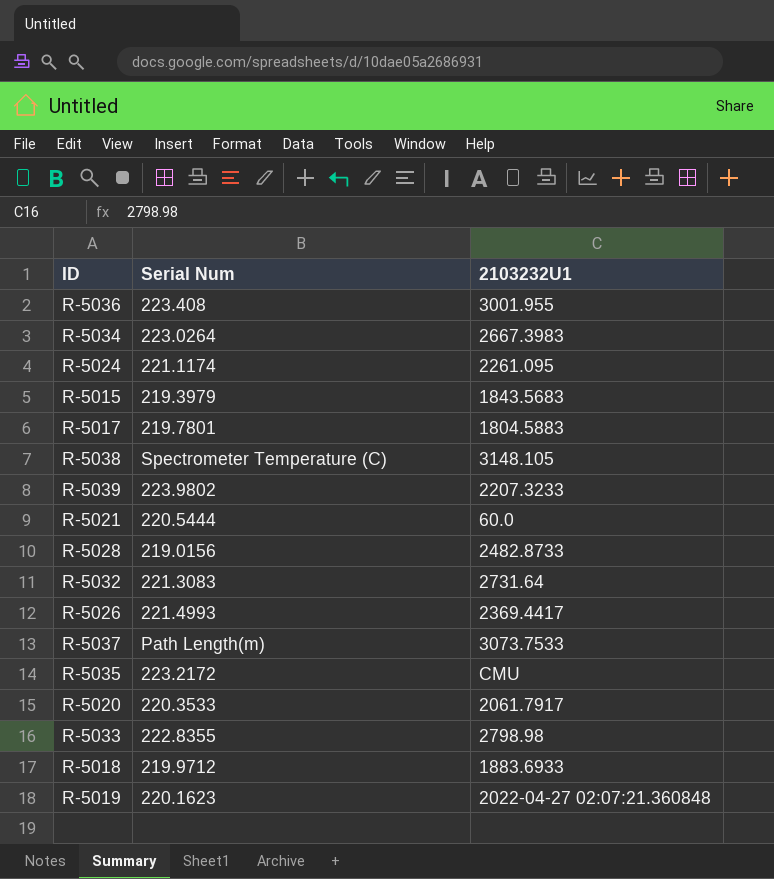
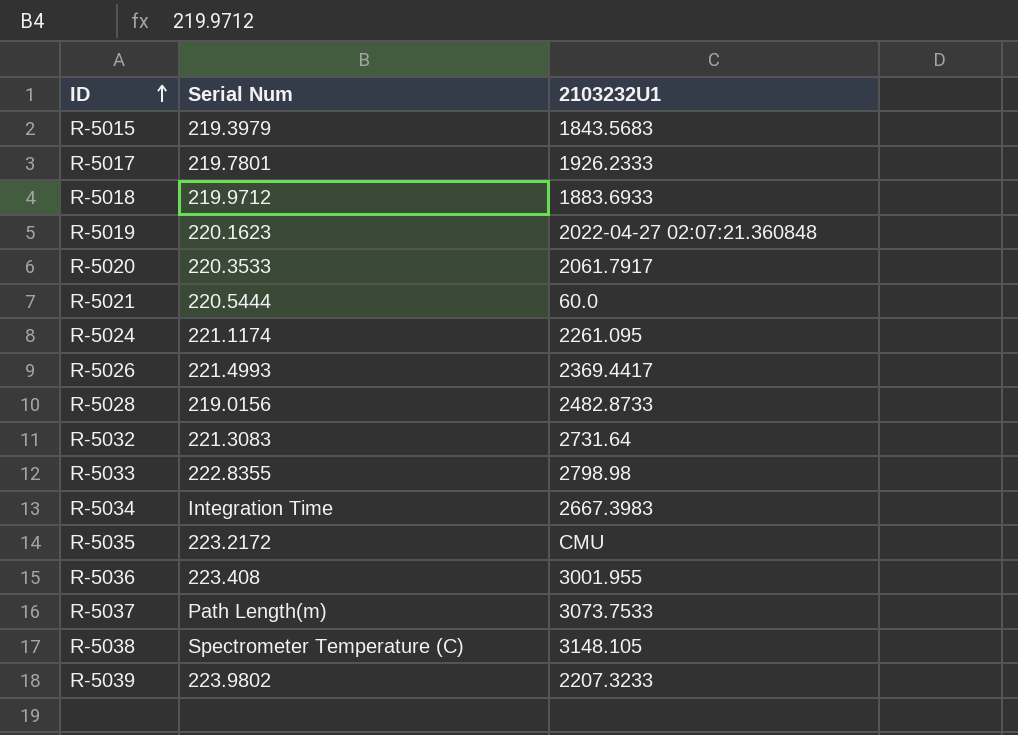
row order: none -> ID ascending
R-5017 | 2103232U1: 1804.5883 -> 1926.2333
R-5034 | Serial Num: 223.0264 -> Integration Time

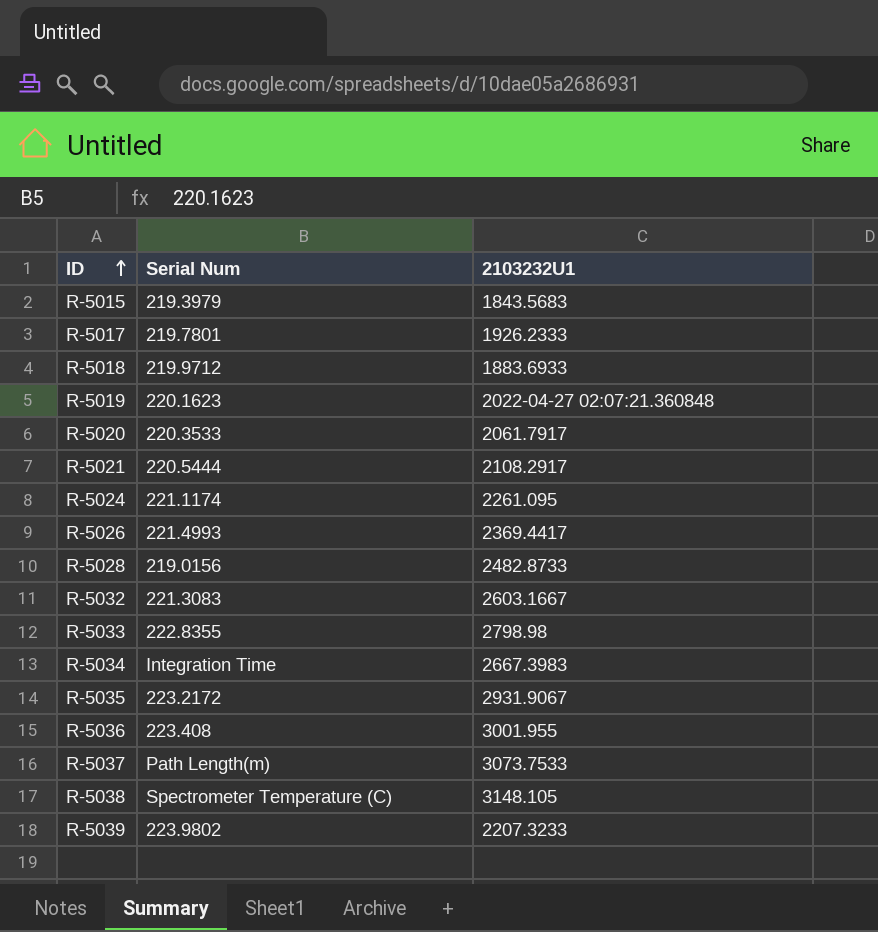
R-5021 | 2103232U1: 60.0 -> 2108.2917
R-5032 | 2103232U1: 2731.64 -> 2603.1667
R-5035 | 2103232U1: CMU -> 2931.9067

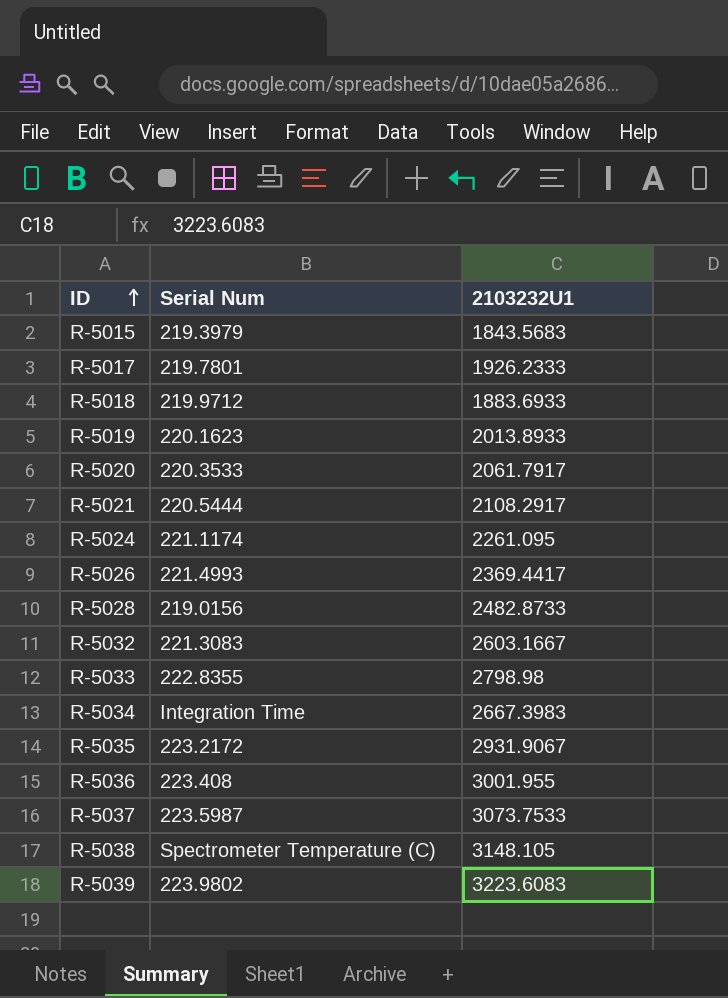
R-5019 | 2103232U1: 2022-04-27 02:07:21.360848 -> 2013.8933
R-5037 | Serial Num: Path Length(m) -> 223.5987
R-5039 | 2103232U1: 2207.3233 -> 3223.6083

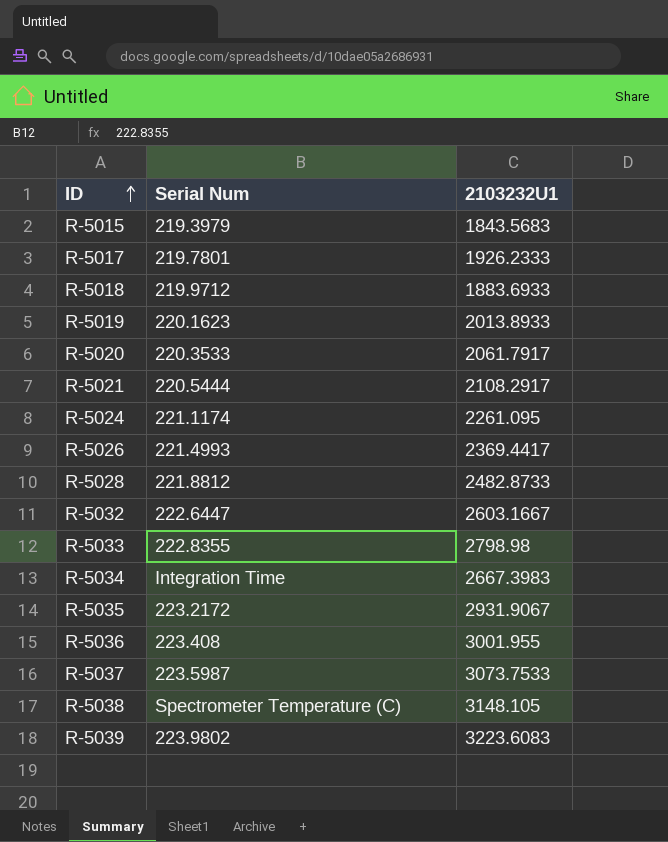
R-5028 | Serial Num: 219.0156 -> 221.8812
R-5032 | Serial Num: 221.3083 -> 222.6447

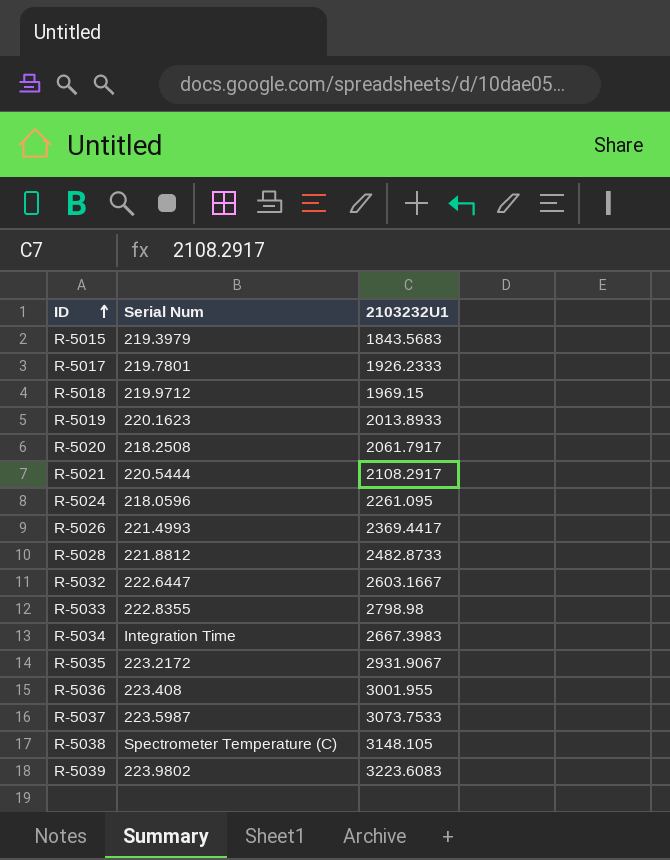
R-5018 | 2103232U1: 1883.6933 -> 1969.15
R-5020 | Serial Num: 220.3533 -> 218.2508
R-5024 | Serial Num: 221.1174 -> 218.0596

